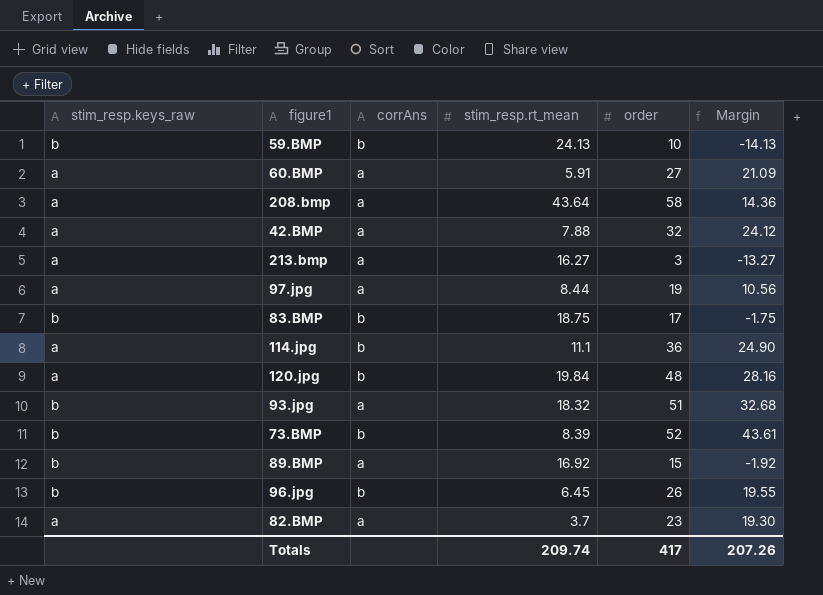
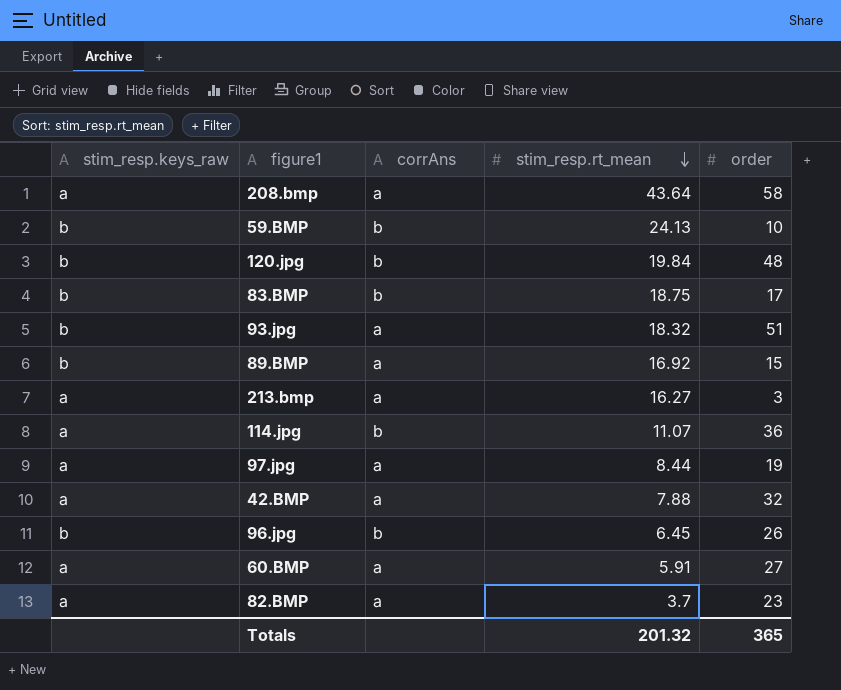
row order: none -> stim_resp.rt_mean descending
column Margin | formula: [order] - [stim_resp.rt_mean] -> none
row 73.BMP: b | b | 8.39 | 52 | 43.61 -> none
120.jpg | stim_resp.keys_raw: a -> b
114.jpg | stim_resp.rt_mean: 11.1 -> 11.07
Totals | stim_resp.rt_mean: 209.74 -> 201.32
Totals | order: 417 -> 365

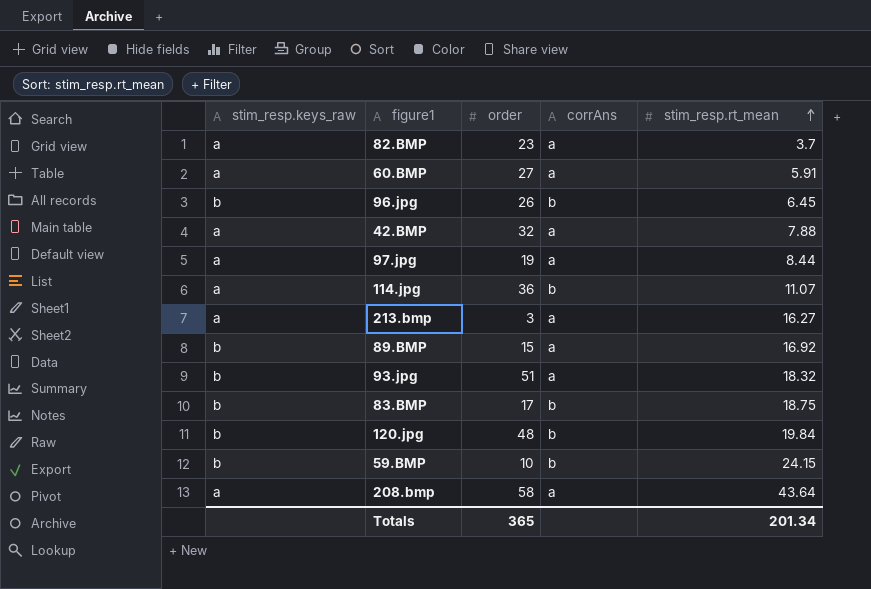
row order: stim_resp.rt_mean descending -> stim_resp.rt_mean ascending
column order | position: 5 -> 3
59.BMP | stim_resp.rt_mean: 24.13 -> 24.15
Totals | stim_resp.rt_mean: 201.32 -> 201.34

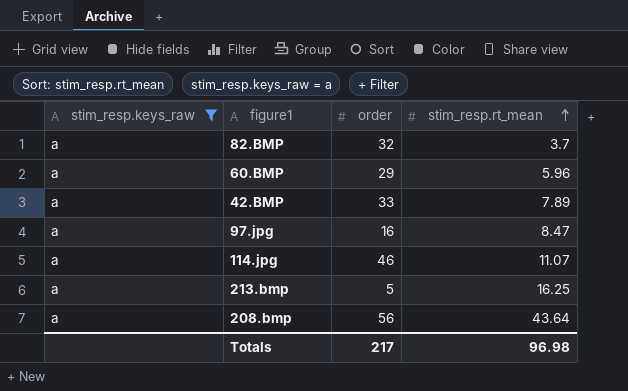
filter: none -> stim_resp.keys_raw = a
column corrAns | position: 4 -> none
82.BMP | order: 23 -> 32
60.BMP | order: 27 -> 29
60.BMP | stim_resp.rt_mean: 5.91 -> 5.96
42.BMP | order: 32 -> 33
42.BMP | stim_resp.rt_mean: 7.88 -> 7.89
97.jpg | order: 19 -> 16
97.jpg | stim_resp.rt_mean: 8.44 -> 8.47
114.jpg | order: 36 -> 46
213.bmp | order: 3 -> 5
213.bmp | stim_resp.rt_mean: 16.27 -> 16.25
208.bmp | order: 58 -> 56
Totals | order: 365 -> 217
Totals | stim_resp.rt_mean: 201.34 -> 96.98

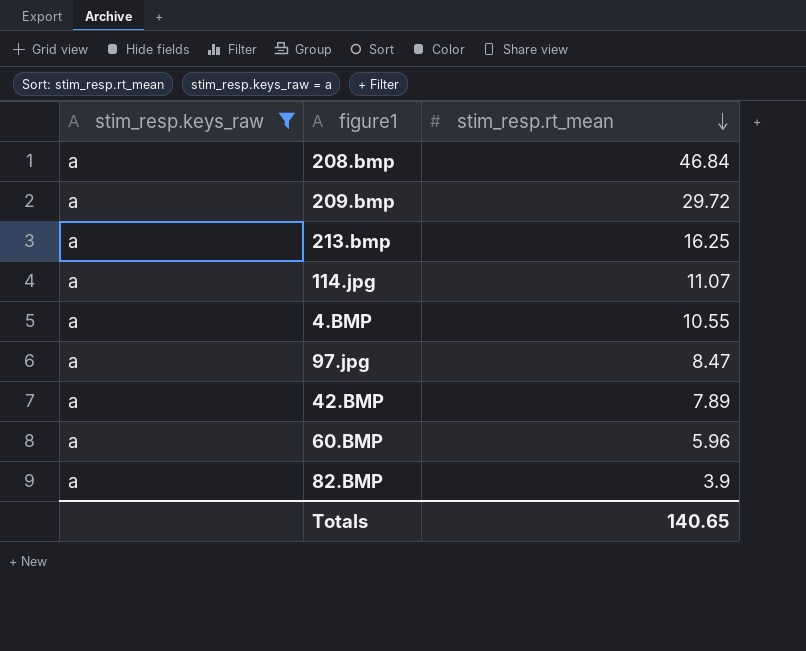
row order: stim_resp.rt_mean ascending -> stim_resp.rt_mean descending
column order | position: 3 -> none
208.bmp | stim_resp.rt_mean: 43.64 -> 46.84
row 209.bmp: none -> a | 29.72
row 4.BMP: none -> a | 10.55
82.BMP | stim_resp.rt_mean: 3.7 -> 3.9
Totals | stim_resp.rt_mean: 96.98 -> 140.65

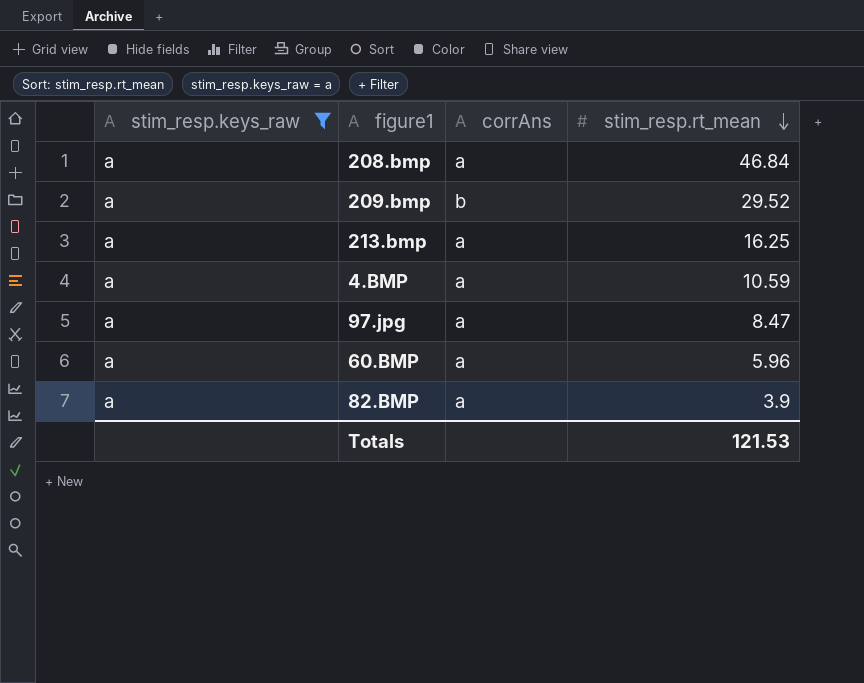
column corrAns | position: none -> 3
row 114.jpg: a | 11.07 -> none
row 42.BMP: a | 7.89 -> none
209.bmp | stim_resp.rt_mean: 29.72 -> 29.52
4.BMP | stim_resp.rt_mean: 10.55 -> 10.59
Totals | stim_resp.rt_mean: 140.65 -> 121.53

